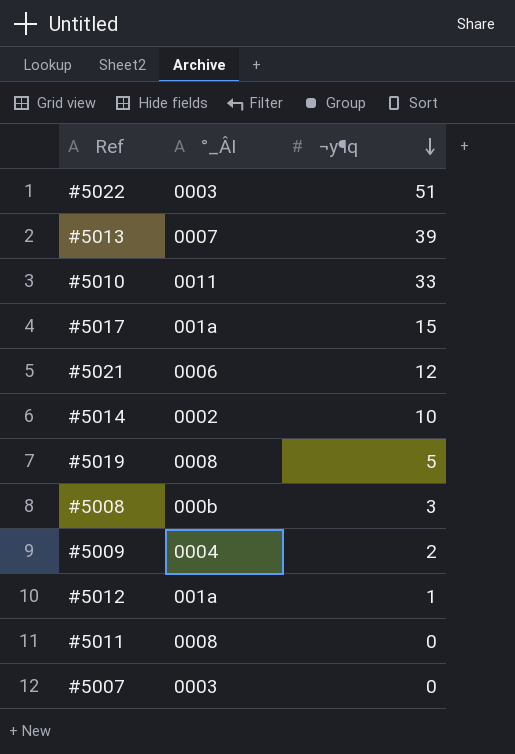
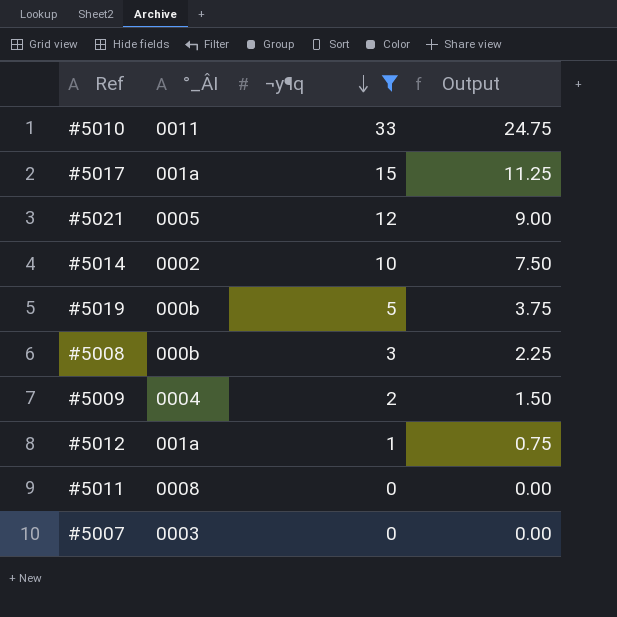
filter: none -> ¬y¶q <= 33
column Output | formula: none -> [¬y¶q] * 0.75
#5021 | °_ÂI: 0006 -> 0005
#5019 | °_ÂI: 0008 -> 000b

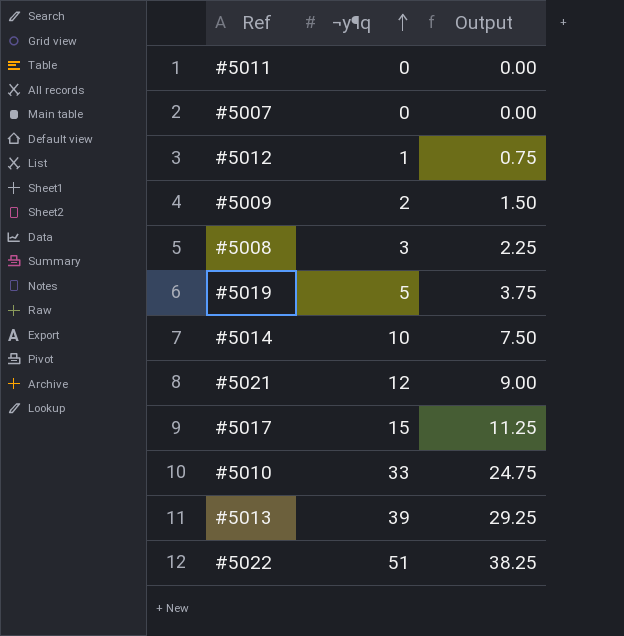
filter: ¬y¶q <= 33 -> none
row order: ¬y¶q descending -> ¬y¶q ascending
column °_ÂI | position: 2 -> none

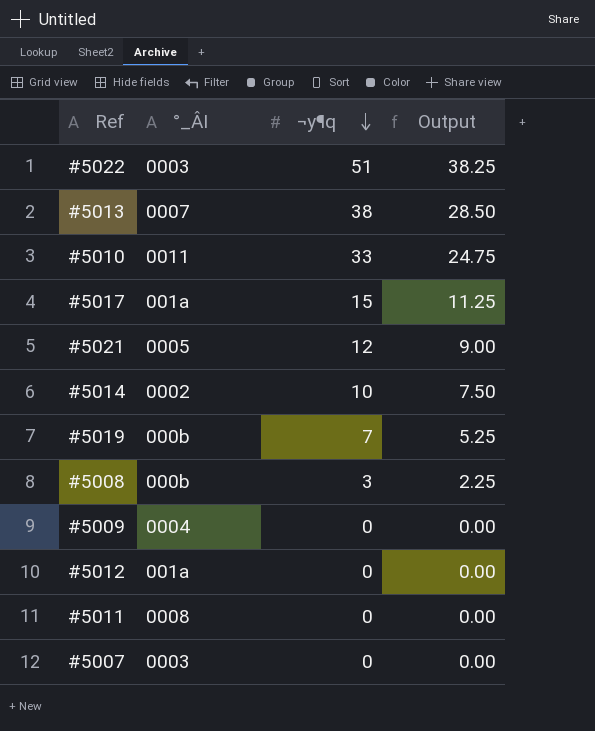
row order: ¬y¶q ascending -> ¬y¶q descending
column °_ÂI | position: none -> 2
#5013 | ¬y¶q: 39 -> 38
#5013 | Output: 29.25 -> 28.50
#5019 | ¬y¶q: 5 -> 7
#5019 | Output: 3.75 -> 5.25
#5009 | ¬y¶q: 2 -> 0
#5009 | Output: 1.50 -> 0.00
#5012 | ¬y¶q: 1 -> 0
#5012 | Output: 0.75 -> 0.00

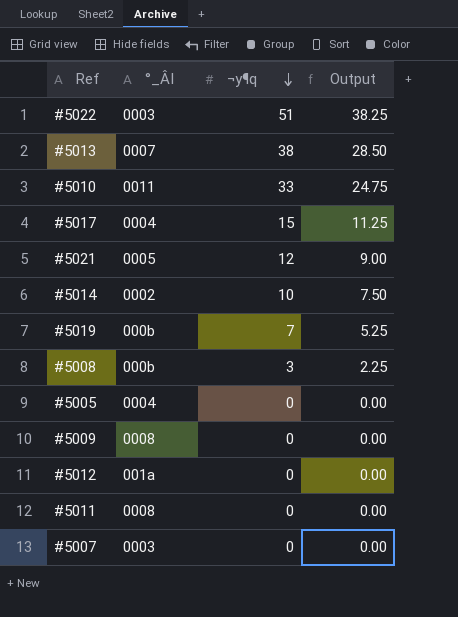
#5017 | °_ÂI: 001a -> 0004
row #5005: none -> 0004 | 0 | 0.00
#5009 | °_ÂI: 0004 -> 0008

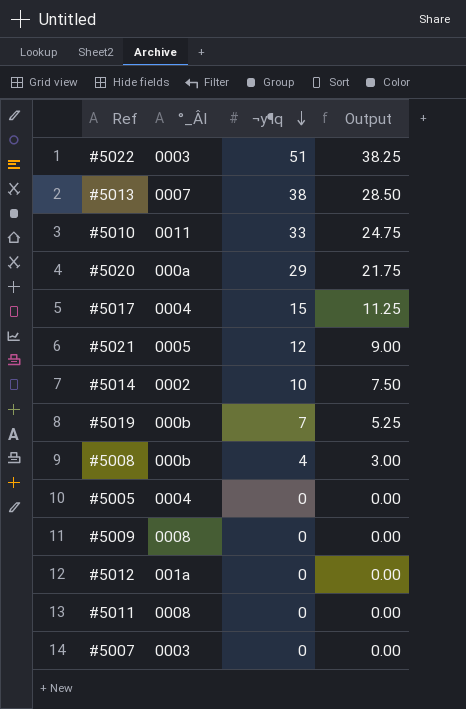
row #5020: none -> 000a | 29 | 21.75
#5008 | ¬y¶q: 3 -> 4
#5008 | Output: 2.25 -> 3.00

